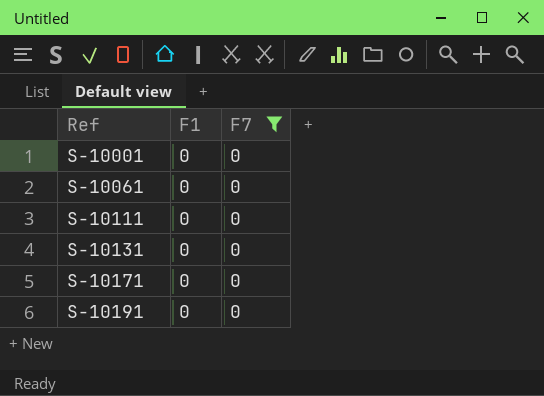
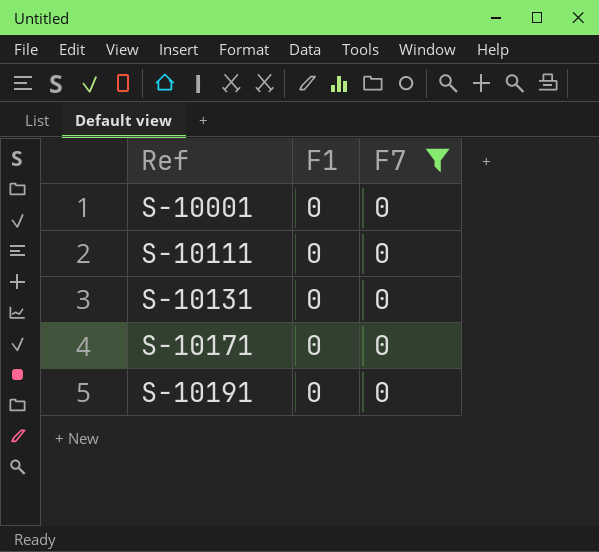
row S-10061: 0 | 0 -> none

